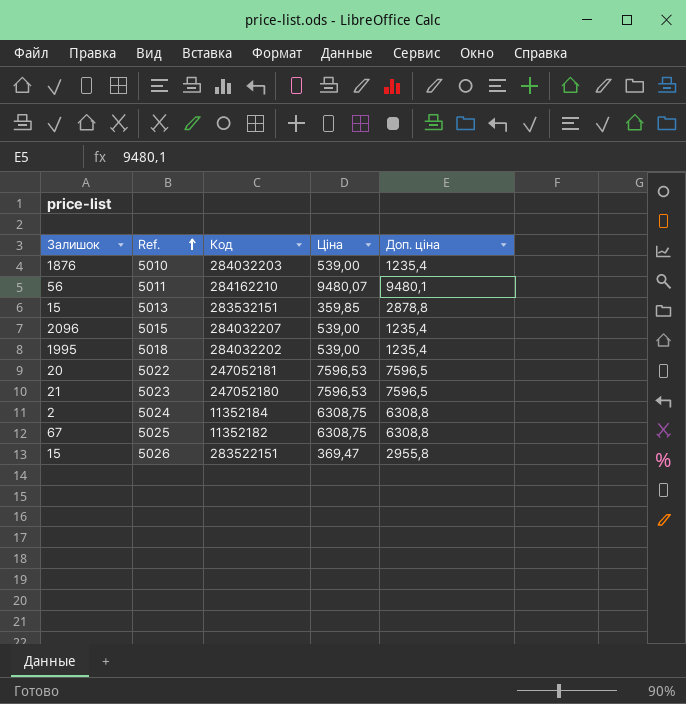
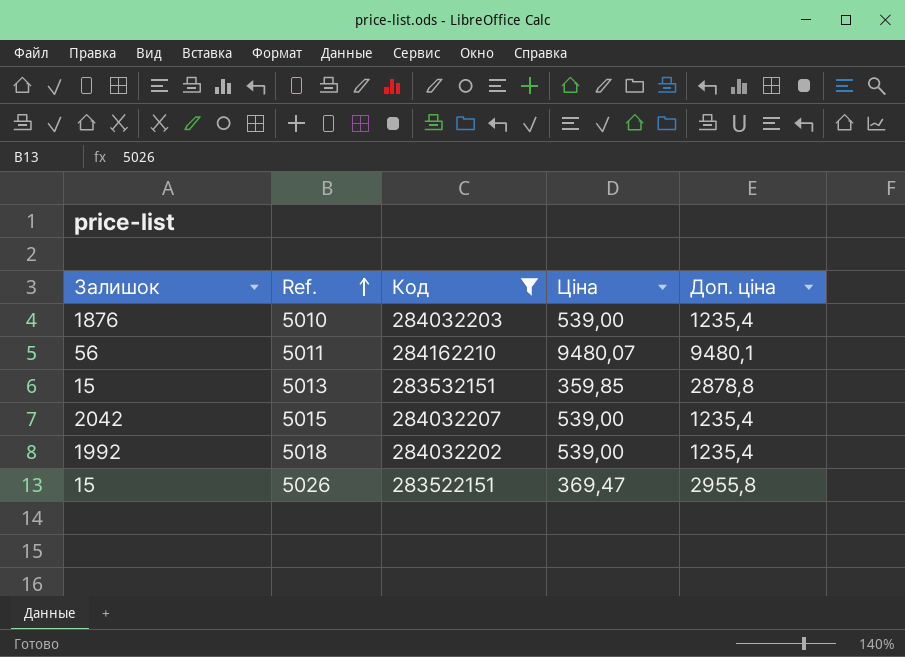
filter: none -> Код >= 283522151
5015 | Залишок: 2096 -> 2042
5018 | Залишок: 1995 -> 1992

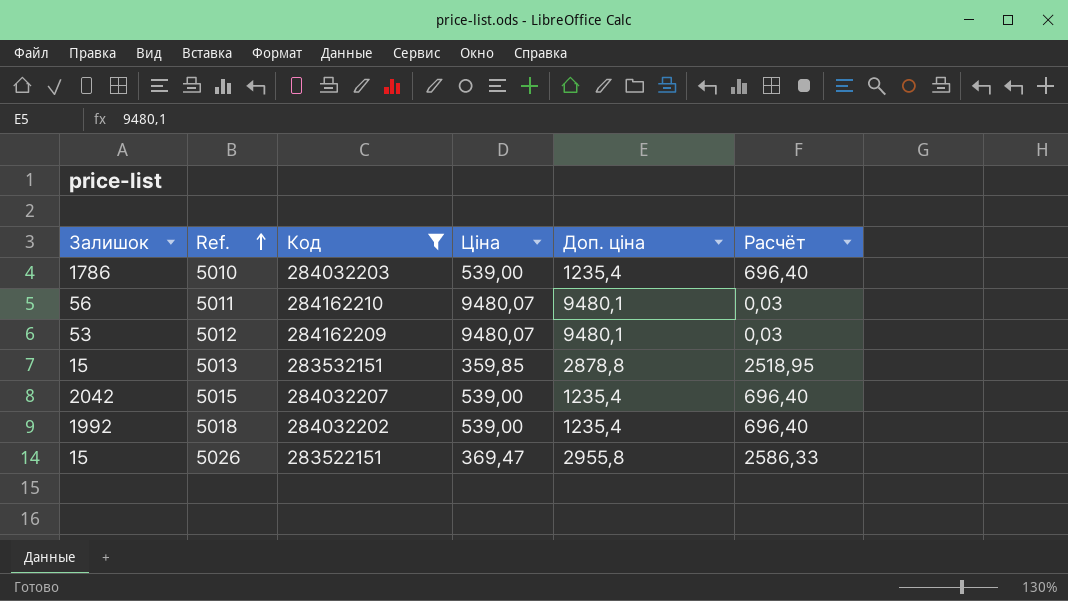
column Расчёт | formula: none -> [Доп. ціна] - [Ціна]
5010 | Залишок: 1876 -> 1786
row 5012: none -> 53 | 284162209 | 9480,07 | 9480,1 | 0,03

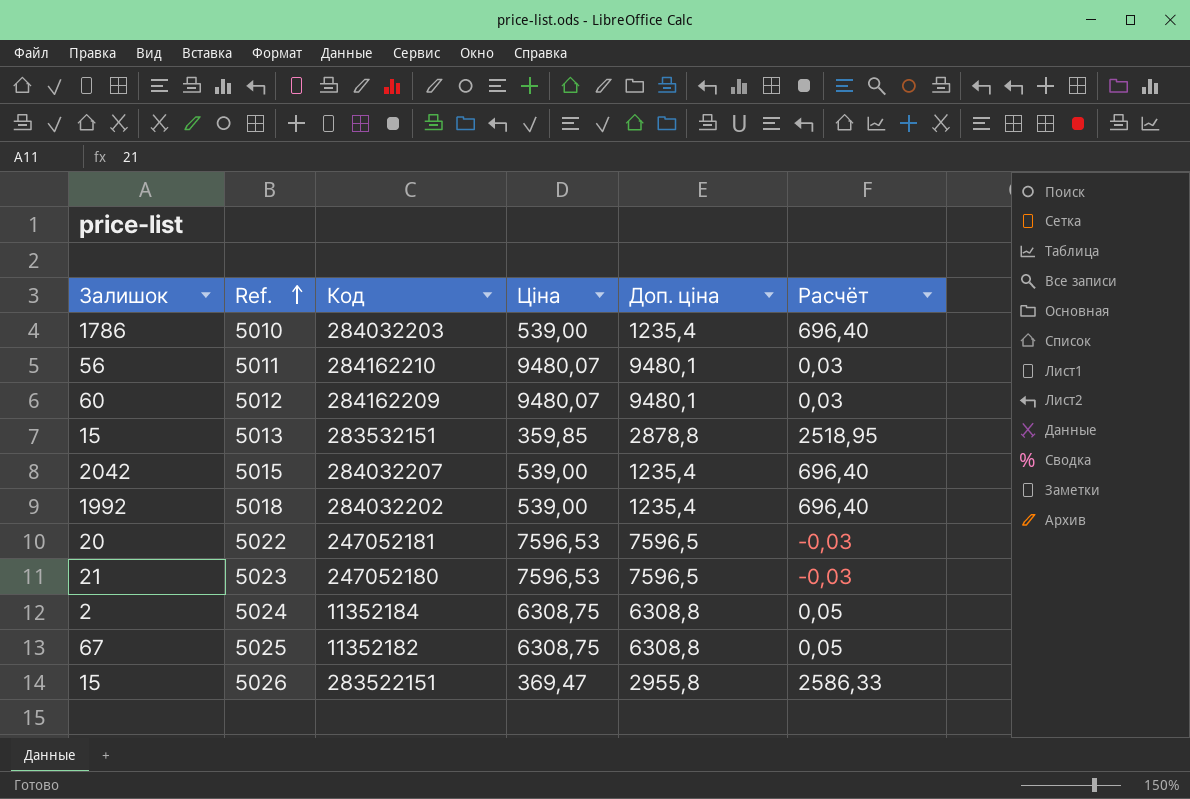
filter: Код >= 283522151 -> none
5012 | Залишок: 53 -> 60

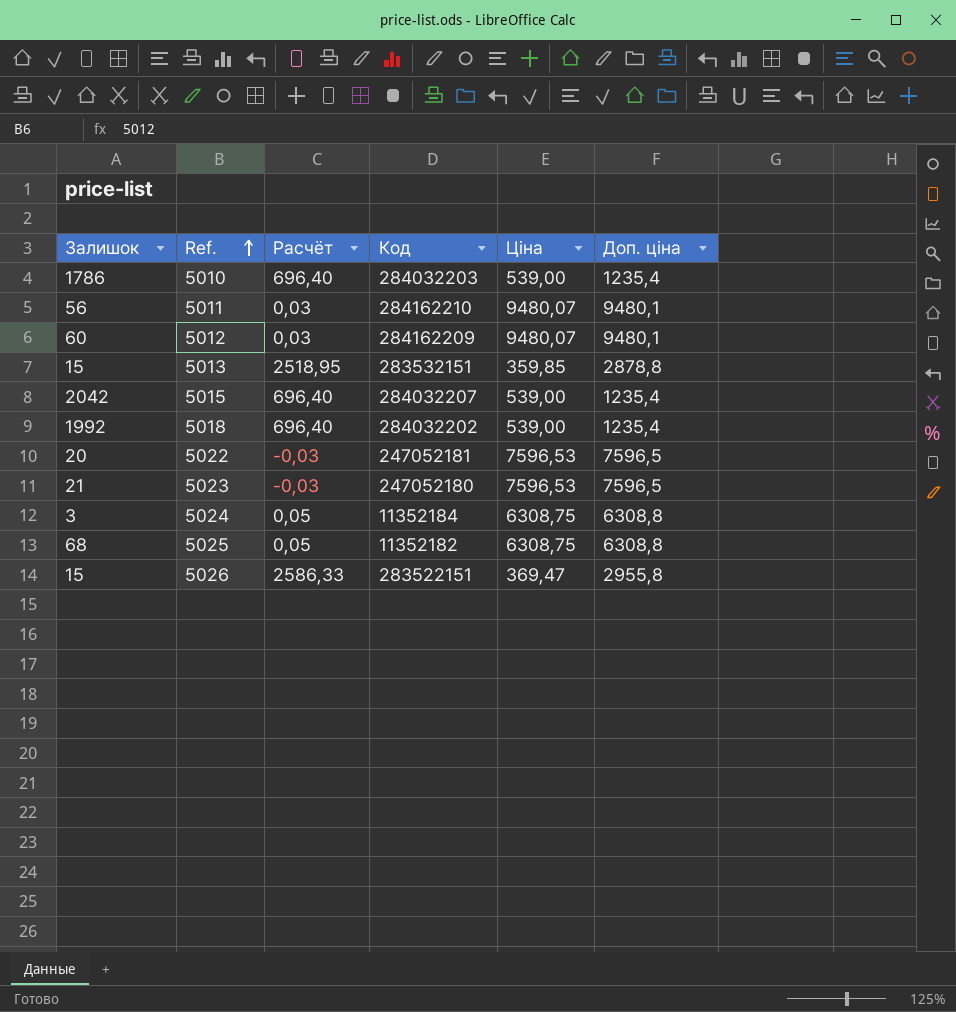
column Расчёт | position: 6 -> 3
5024 | Залишок: 2 -> 3
5025 | Залишок: 67 -> 68

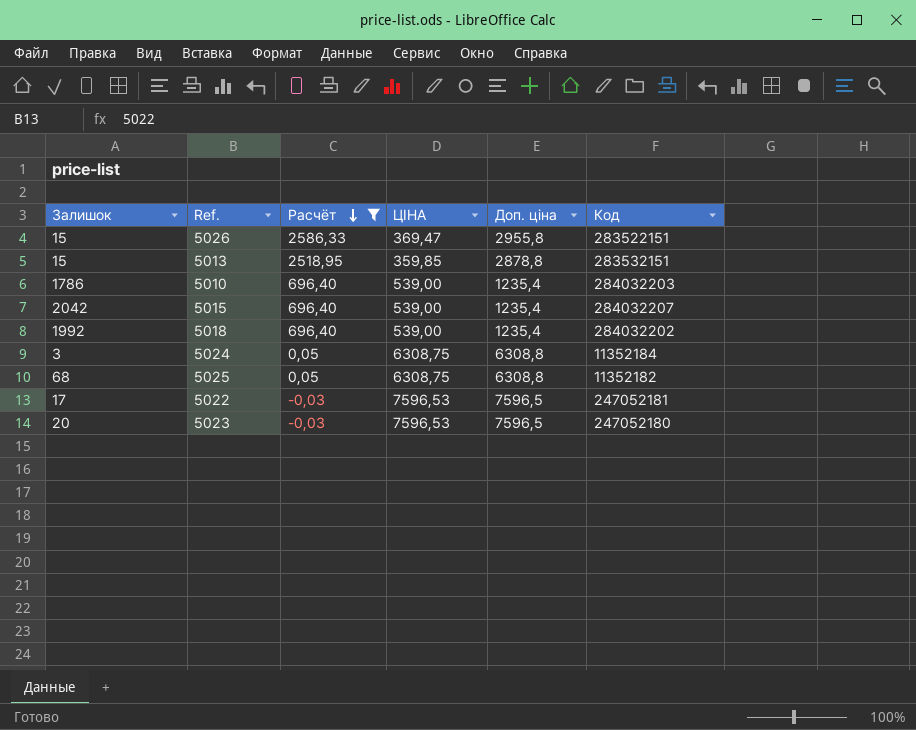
filter: none -> Расчёт != 0,03
row order: Ref. ascending -> Расчёт descending
column name: Ціна -> ЦІНА
column Код | position: 4 -> 6
5022 | Залишок: 20 -> 17
5023 | Залишок: 21 -> 20

